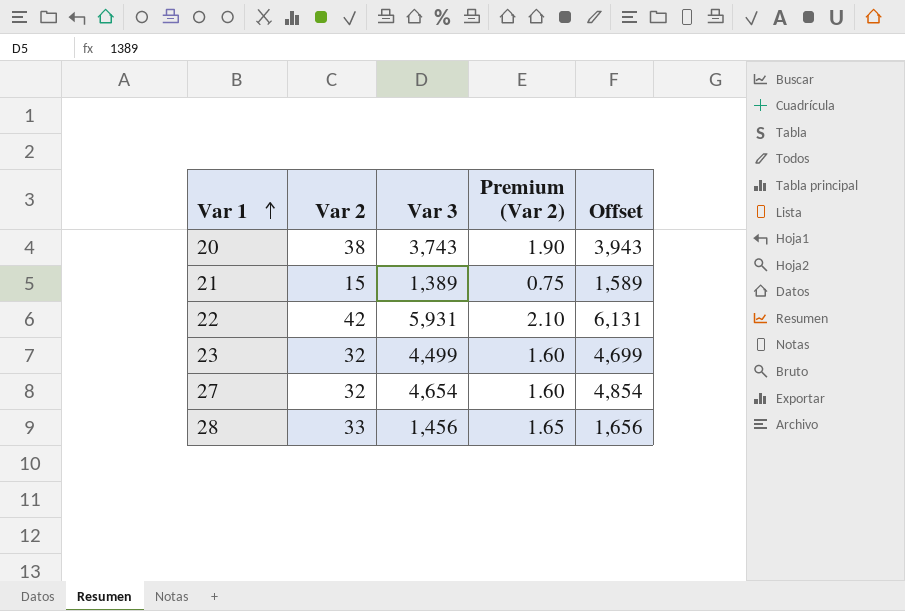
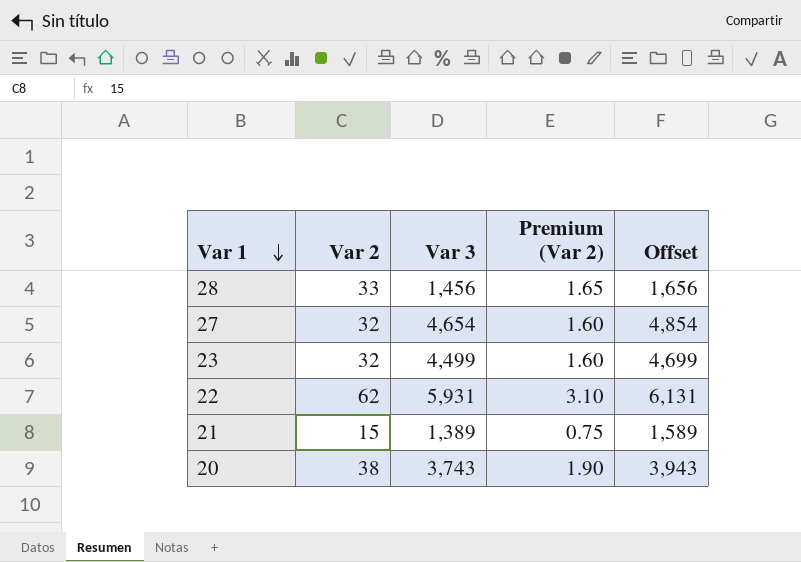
row order: Var 1 ascending -> Var 1 descending
22 | Var 2: 42 -> 62
22 | Premium (Var 2): 2.10 -> 3.10

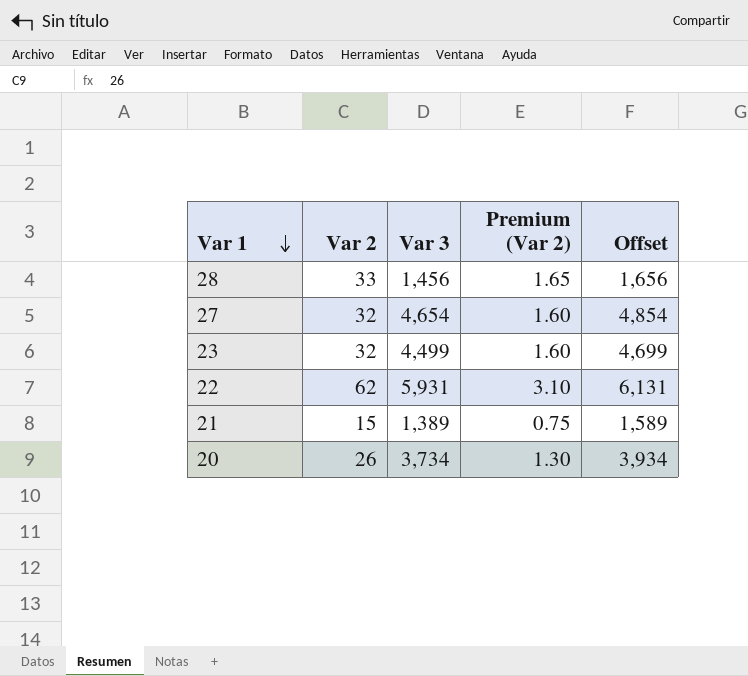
20 | Var 2: 38 -> 26
20 | Var 3: 3,743 -> 3,734
20 | Premium (Var 2): 1.90 -> 1.30
20 | Offset: 3,943 -> 3,934

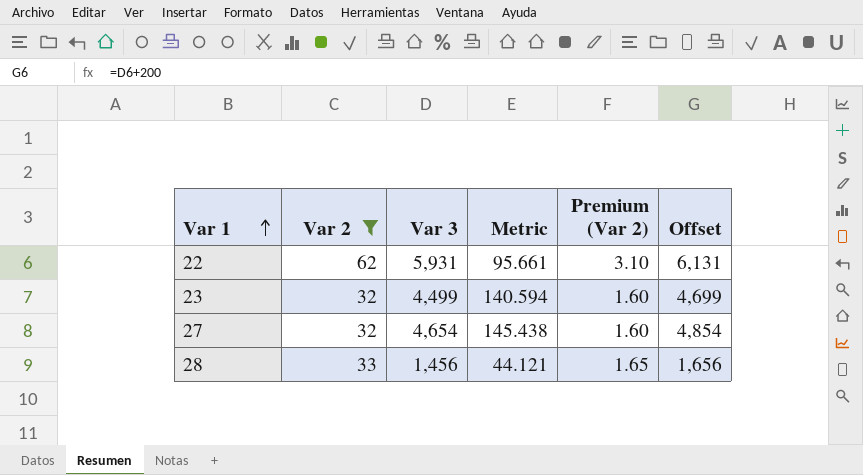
filter: none -> Var 2 >= 32
row order: Var 1 descending -> Var 1 ascending
column Metric | formula: none -> [Var 3] / [Var 2]

